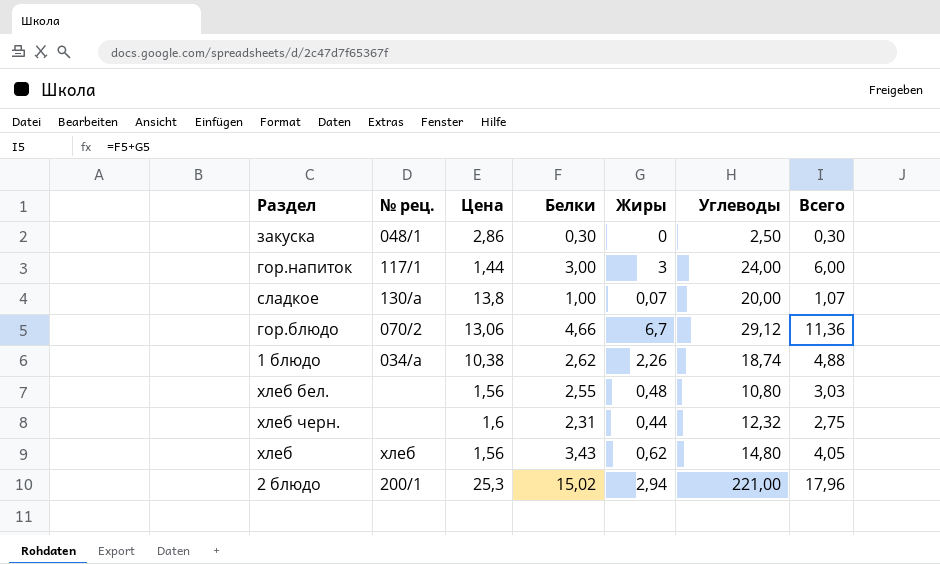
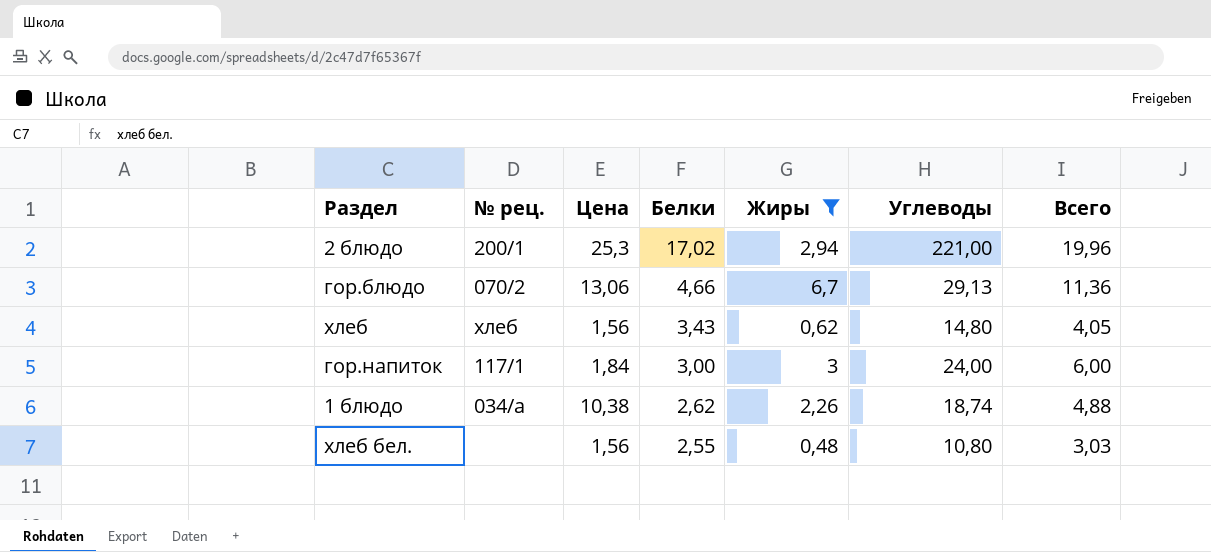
filter: none -> Жиры >= 0,48
row order: none -> Белки descending
2 блюдо | Белки: 15,02 -> 17,02
2 блюдо | Всего: 17,96 -> 19,96
гор.блюдо | Углеводы: 29,12 -> 29,13
гор.напиток | Цена: 1,44 -> 1,84

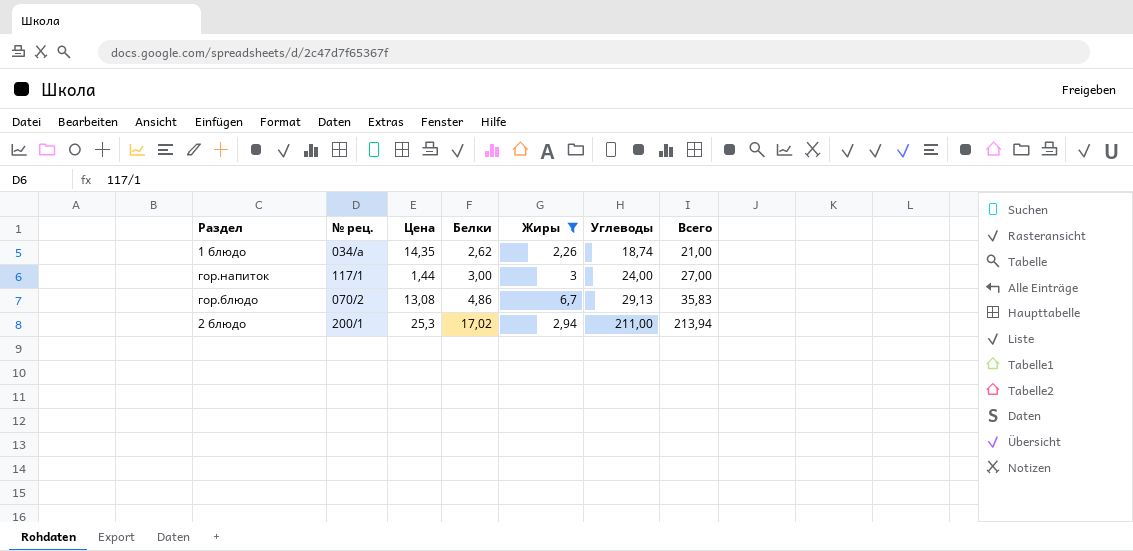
row order: Белки descending -> Белки ascending
column Всего | formula: [Белки] + [Жиры] -> [Жиры] + [Углеводы]
row хлеб: хлеб | 1,56 | 3,43 | 0,62 | 14,80 | 4,05 -> none
row хлеб бел.: none | 1,56 | 2,55 | 0,48 | 10,80 | 3,03 -> none
1 блюдо | Цена: 10,38 -> 14,35
гор.напиток | Цена: 1,84 -> 1,44
гор.блюдо | Цена: 13,06 -> 13,08
гор.блюдо | Белки: 4,66 -> 4,86
2 блюдо | Углеводы: 221,00 -> 211,00

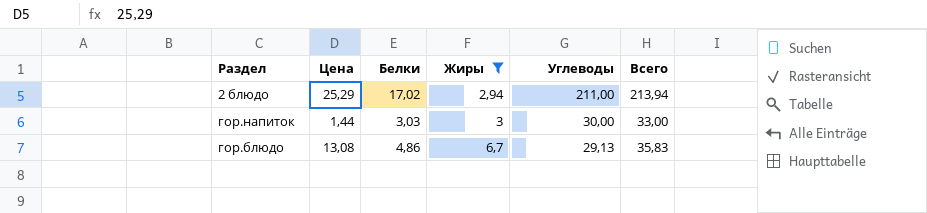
row order: Белки ascending -> Жиры ascending
column № рец. | position: 2 -> none
row 1 блюдо: 034/а | 14,35 | 2,62 | 2,26 | 18,74 | 21,00 -> none
2 блюдо | Цена: 25,3 -> 25,29
гор.напиток | Белки: 3,00 -> 3,03
гор.напиток | Углеводы: 24,00 -> 30,00
гор.напиток | Всего: 27,00 -> 33,00

